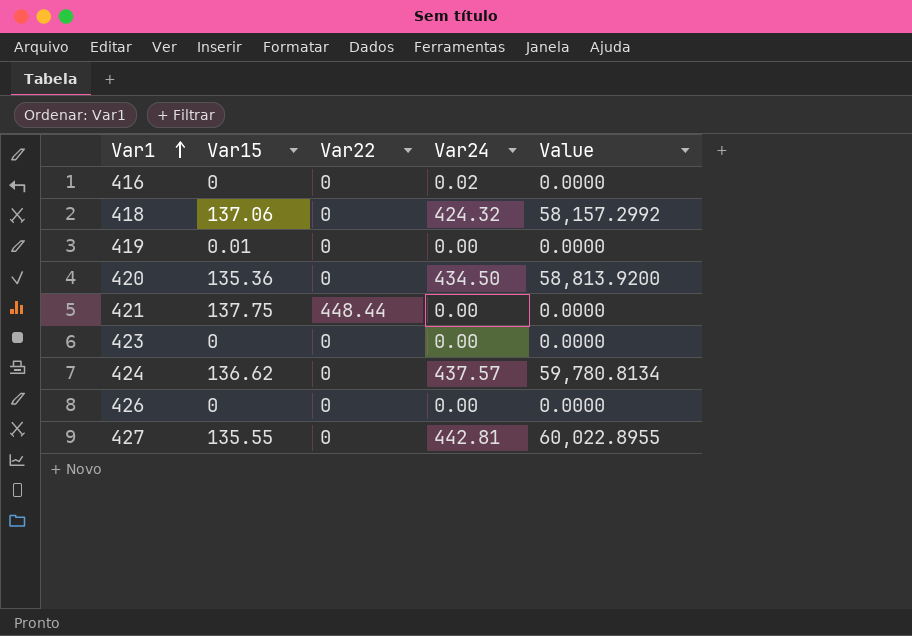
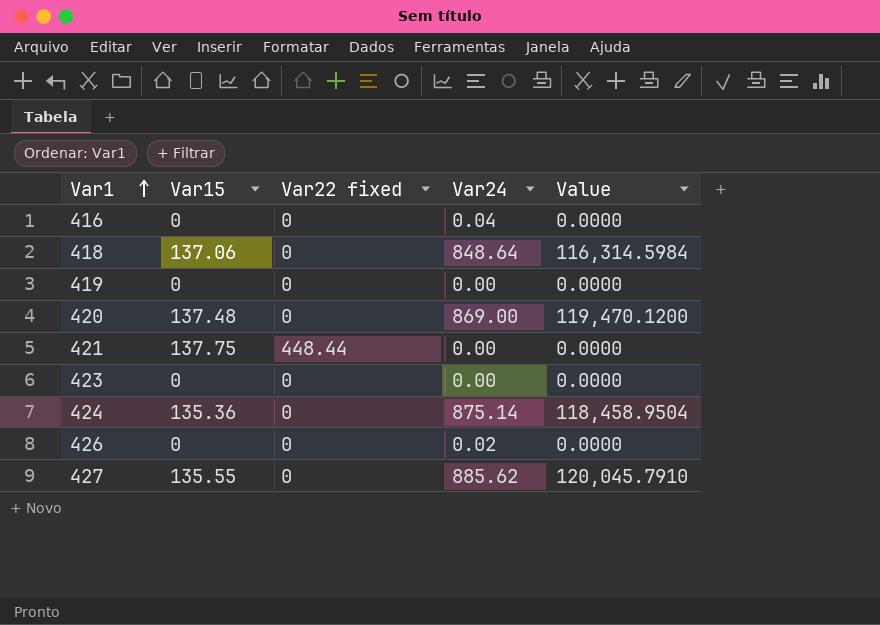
column name: Var22 -> Var22 fixed
416 | Var24: 0.02 -> 0.04
418 | Var24: 424.32 -> 848.64
418 | Value: 58,157.2992 -> 116,314.5984
419 | Var15: 0.01 -> 0
420 | Var15: 135.36 -> 137.48
420 | Var24: 434.50 -> 869.00
420 | Value: 58,813.9200 -> 119,470.1200
424 | Var15: 136.62 -> 135.36
424 | Var24: 437.57 -> 875.14
424 | Value: 59,780.8134 -> 118,458.9504
426 | Var24: 0.00 -> 0.02
427 | Var24: 442.81 -> 885.62
427 | Value: 60,022.8955 -> 120,045.7910

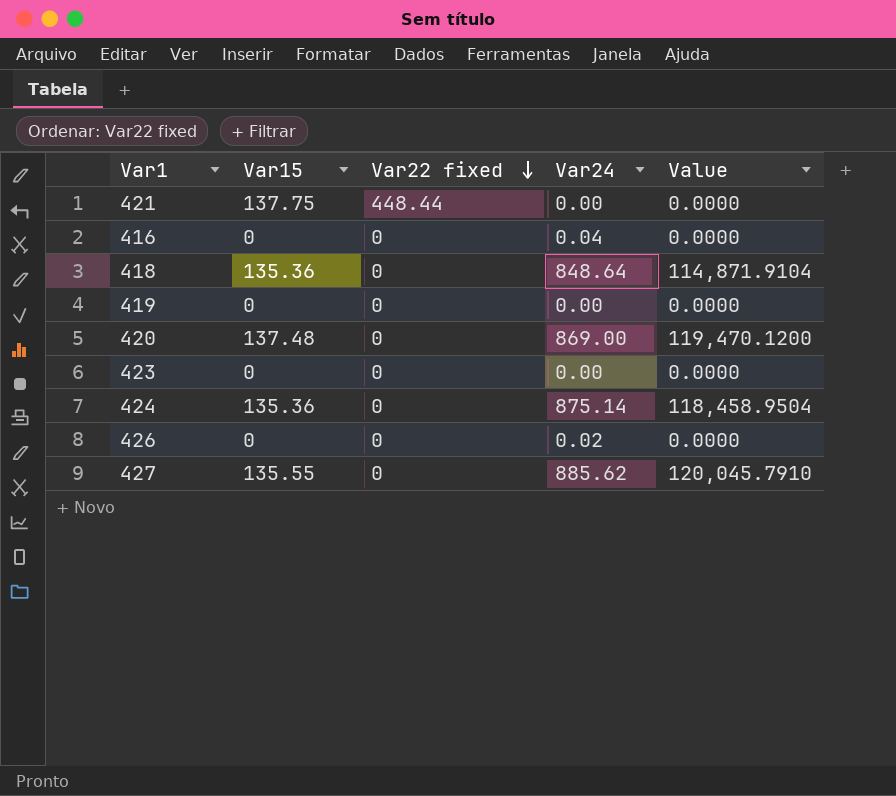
row order: Var1 ascending -> Var22 fixed descending
418 | Var15: 137.06 -> 135.36
418 | Value: 116,314.5984 -> 114,871.9104

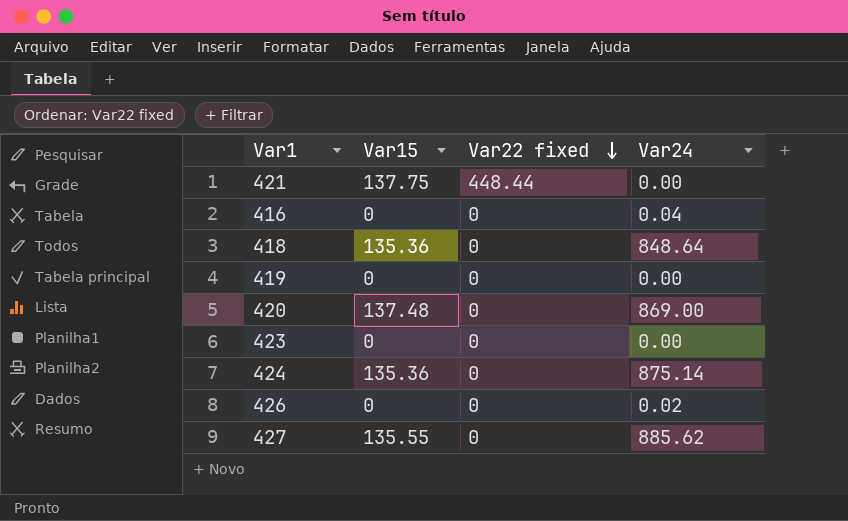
column Value | formula: [Var15] * [Var24] -> none

